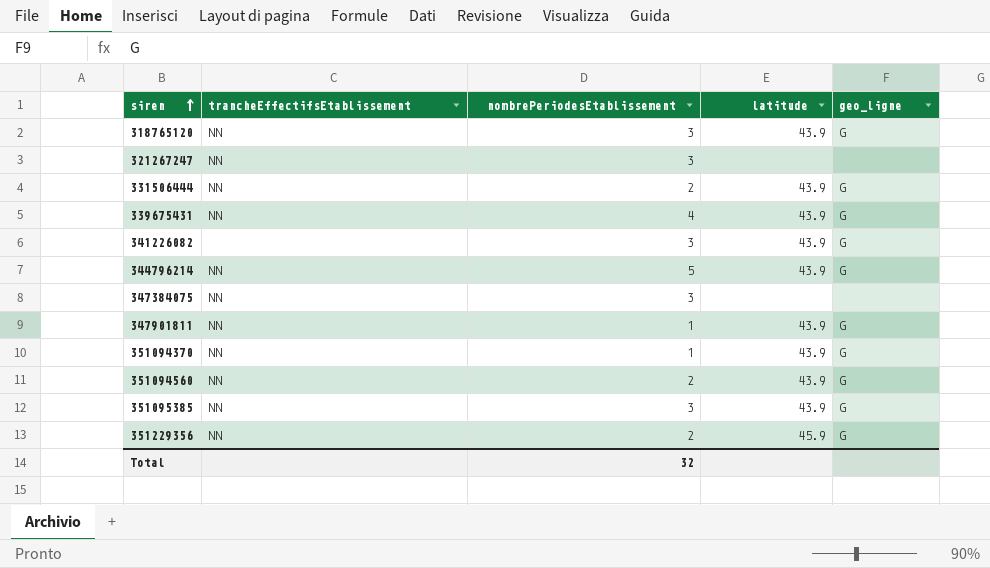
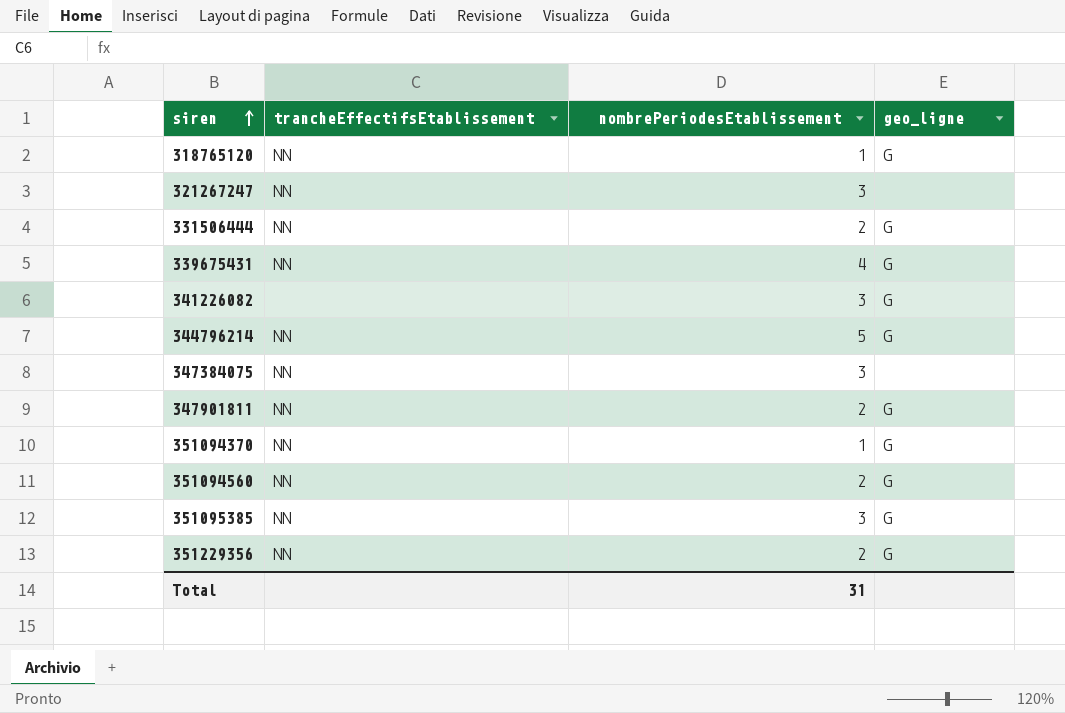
column latitude | position: 4 -> none
318765120 | nombrePeriodesEtablissement: 3 -> 1
347901811 | nombrePeriodesEtablissement: 1 -> 2
Total | nombrePeriodesEtablissement: 32 -> 31

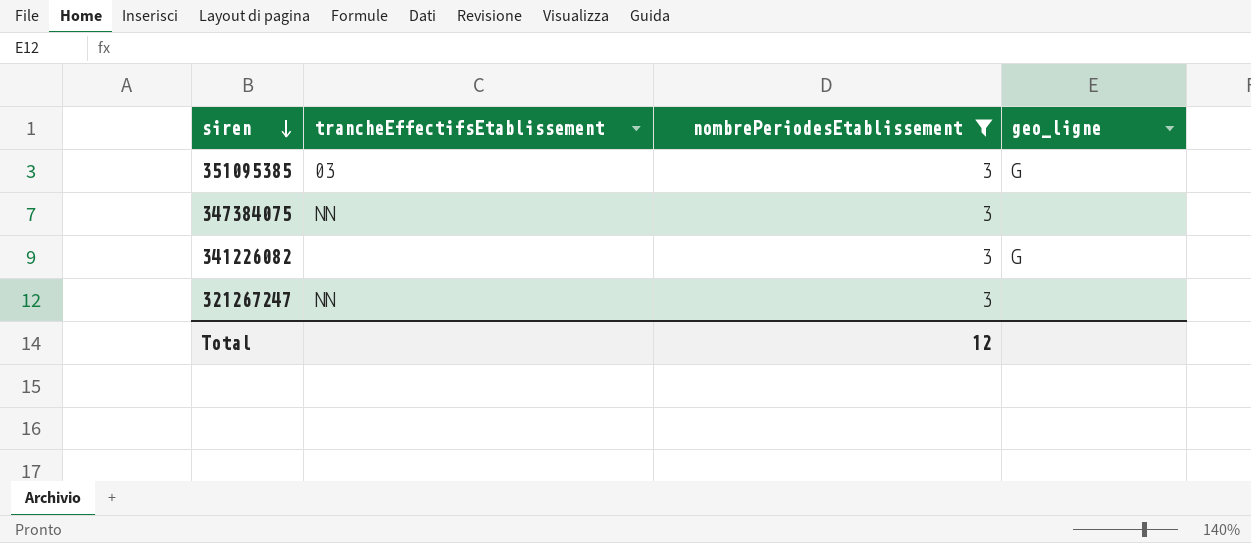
filter: none -> nombrePeriodesEtablissement = 3
row order: siren ascending -> siren descending
351095385 | trancheEffectifsEtablissement: NN -> 03
Total | nombrePeriodesEtablissement: 31 -> 12

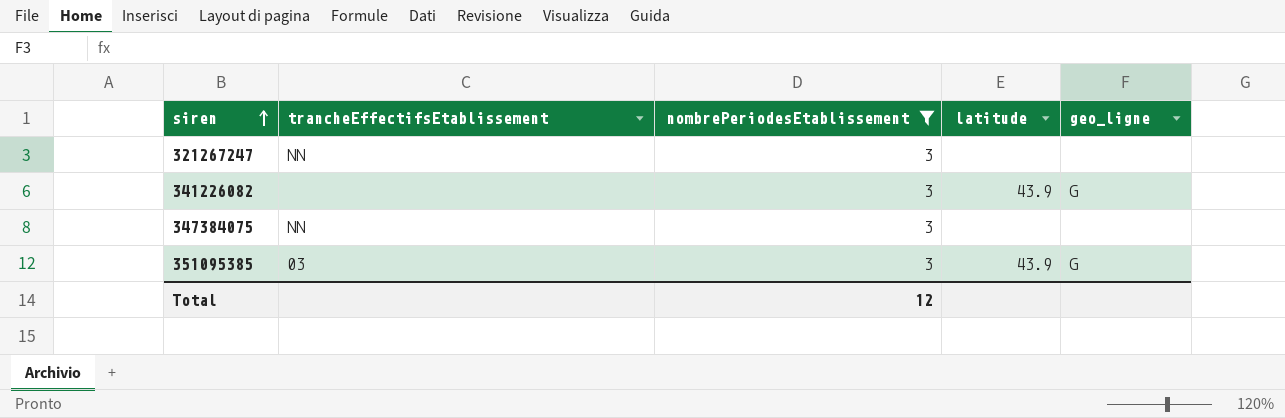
row order: siren descending -> siren ascending
column latitude | position: none -> 4

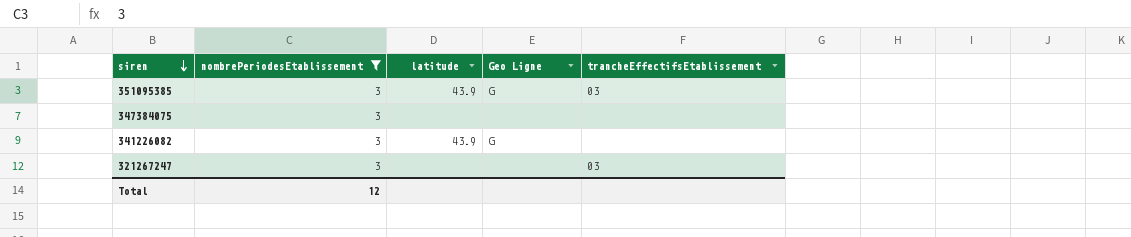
row order: siren ascending -> siren descending
column name: geo_ligne -> Geo Ligne
column trancheEffectifsEtablissement | position: 2 -> 5
347384075 | trancheEffectifsEtablissement: NN -> none
321267247 | trancheEffectifsEtablissement: NN -> 03

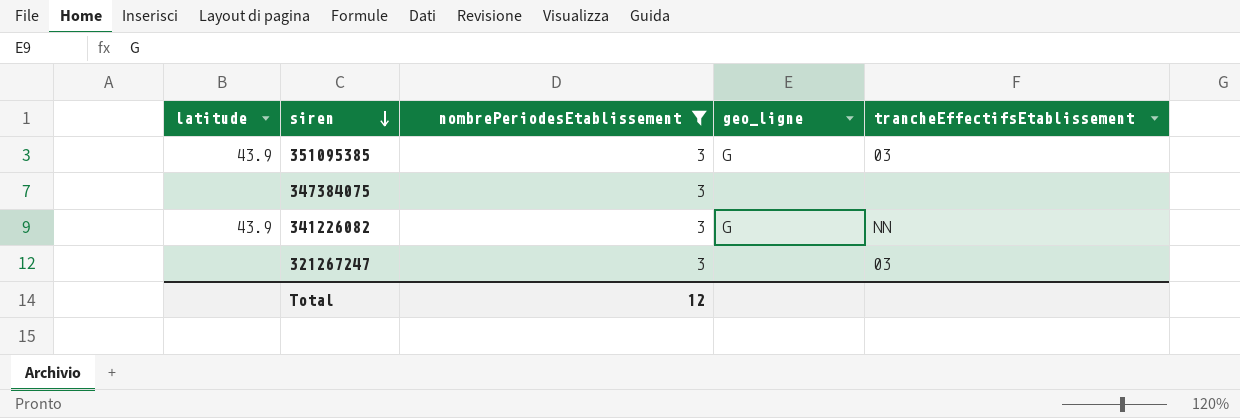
column latitude | position: 3 -> 1
column name: Geo Ligne -> geo_ligne
341226082 | trancheEffectifsEtablissement: none -> NN

